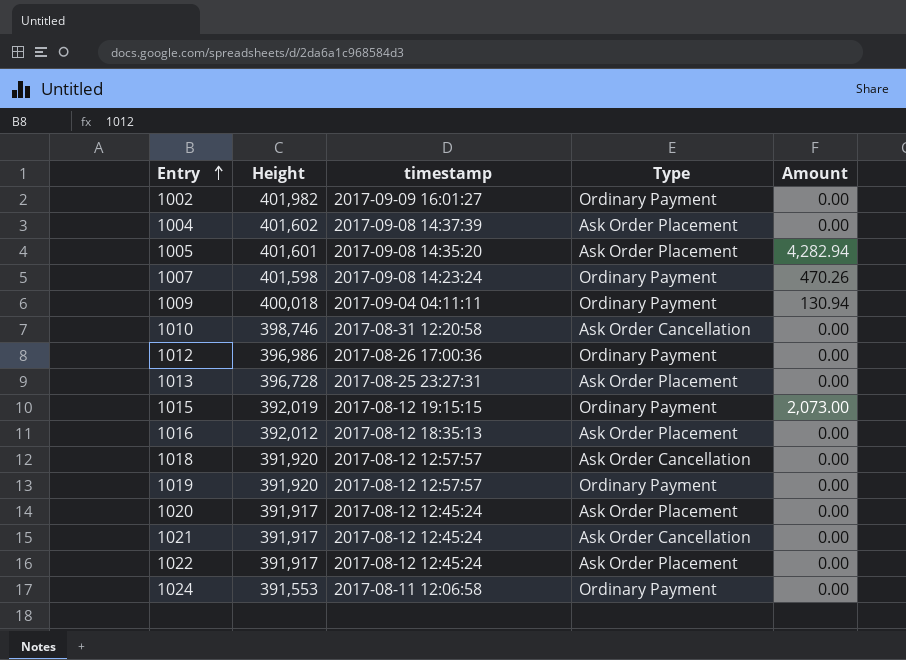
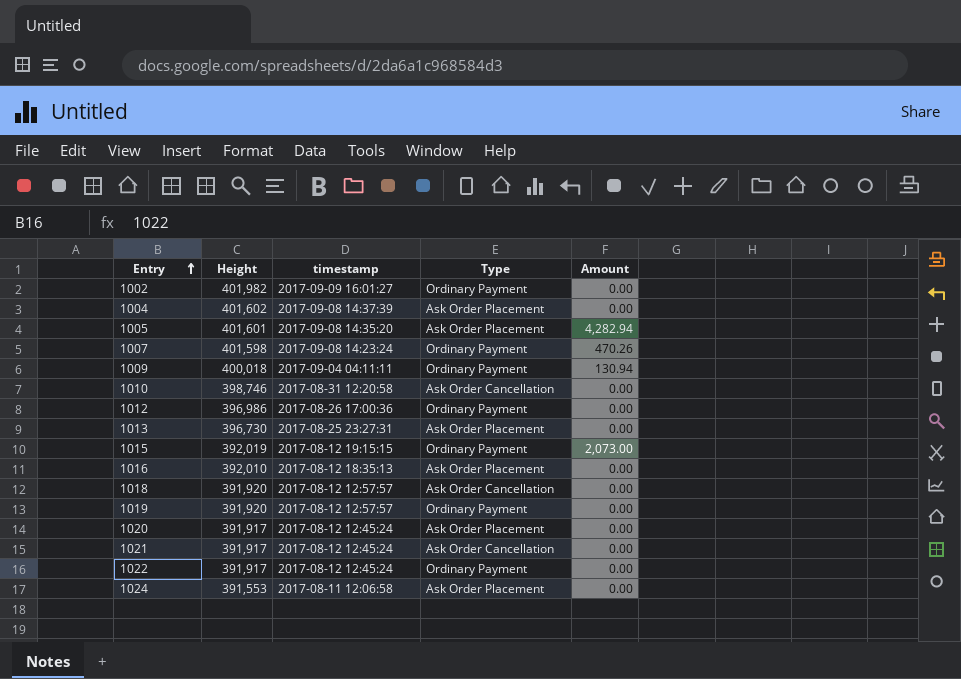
1013 | Height: 396,728 -> 396,730
1016 | Height: 392,012 -> 392,010
1022 | Type: Ask Order Placement -> Ordinary Payment
1024 | Type: Ordinary Payment -> Ask Order Placement

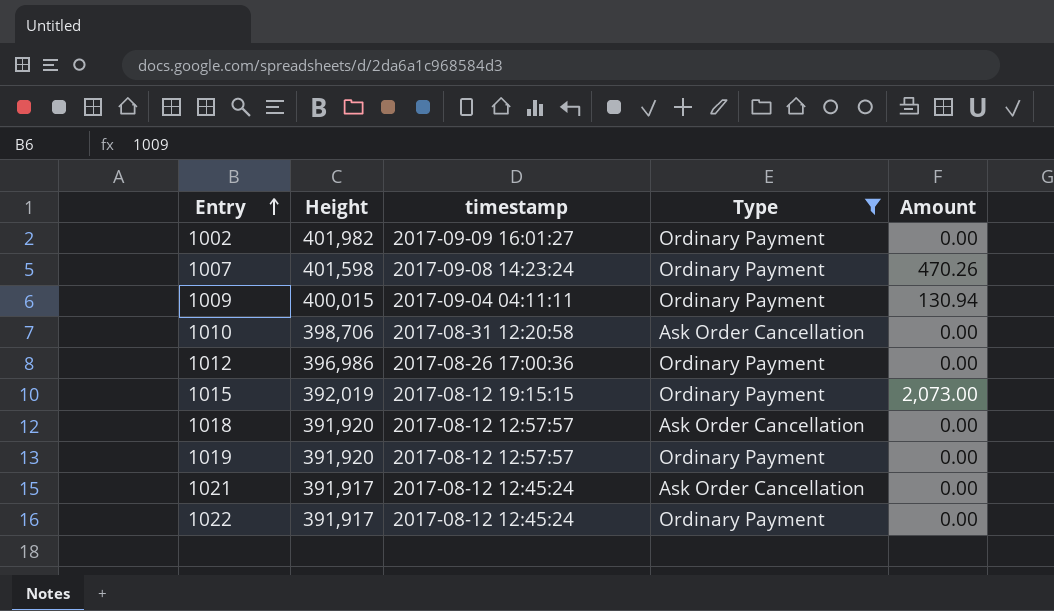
filter: none -> Type != Ask Order Placement
1009 | Height: 400,018 -> 400,015
1010 | Height: 398,746 -> 398,706

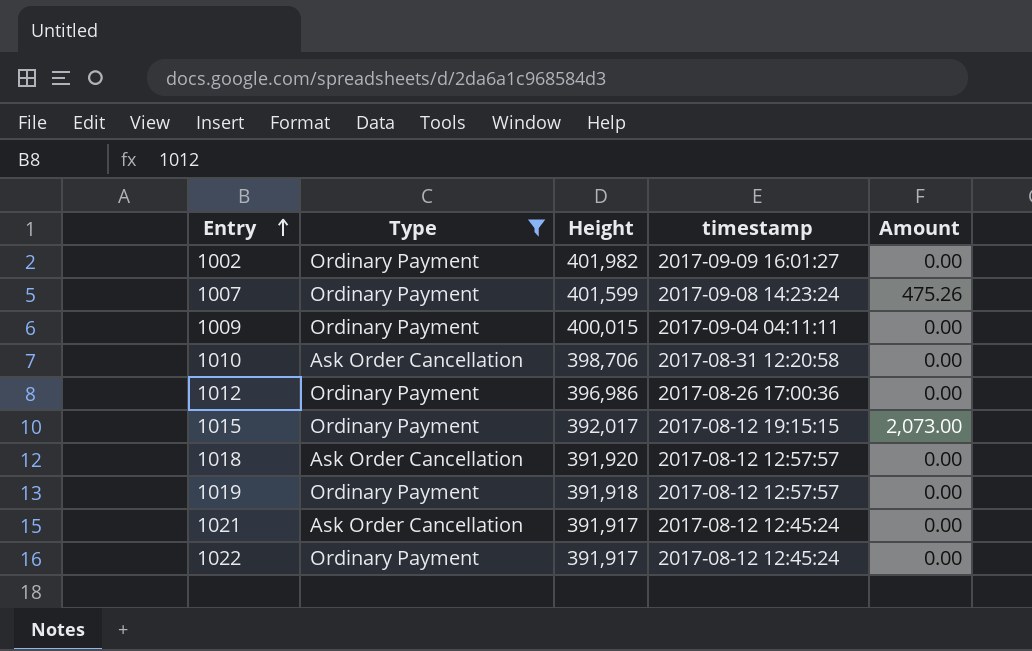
column Type | position: 4 -> 2
1007 | Height: 401,598 -> 401,599
1007 | Amount: 470.26 -> 475.26
1009 | Amount: 130.94 -> 0.00
1015 | Height: 392,019 -> 392,017
1019 | Height: 391,920 -> 391,918

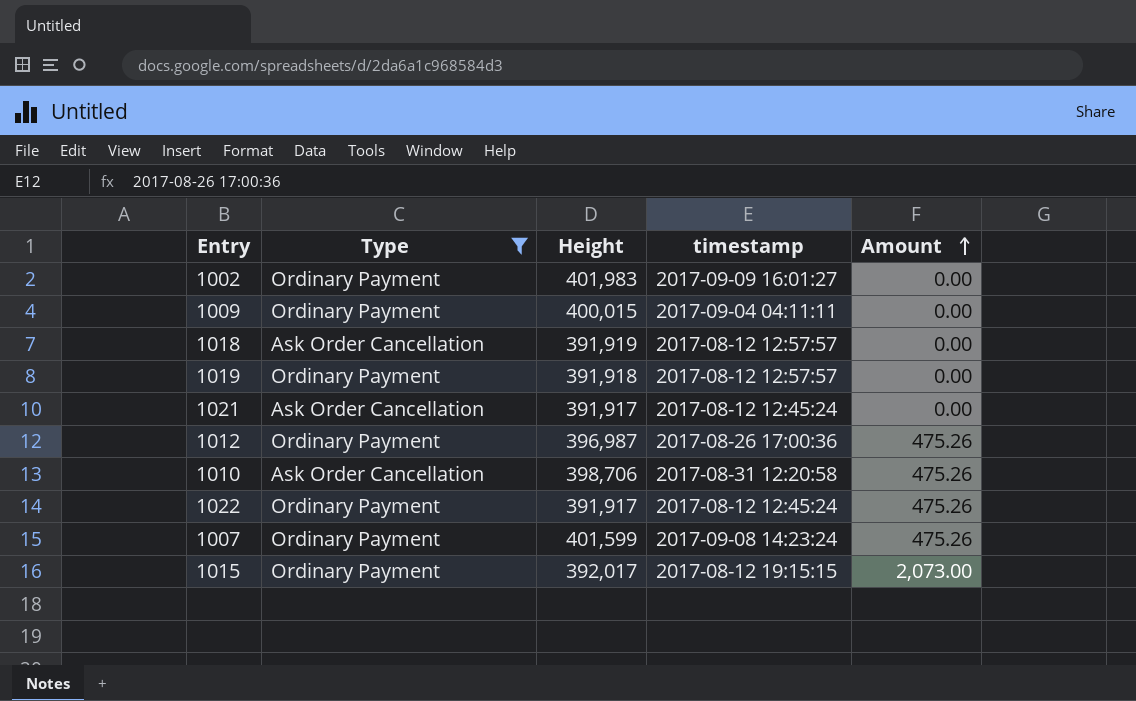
row order: Entry ascending -> Amount ascending
1002 | Height: 401,982 -> 401,983
1018 | Height: 391,920 -> 391,919
1012 | Height: 396,986 -> 396,987
1012 | Amount: 0.00 -> 475.26
1010 | Amount: 0.00 -> 475.26
1022 | Amount: 0.00 -> 475.26

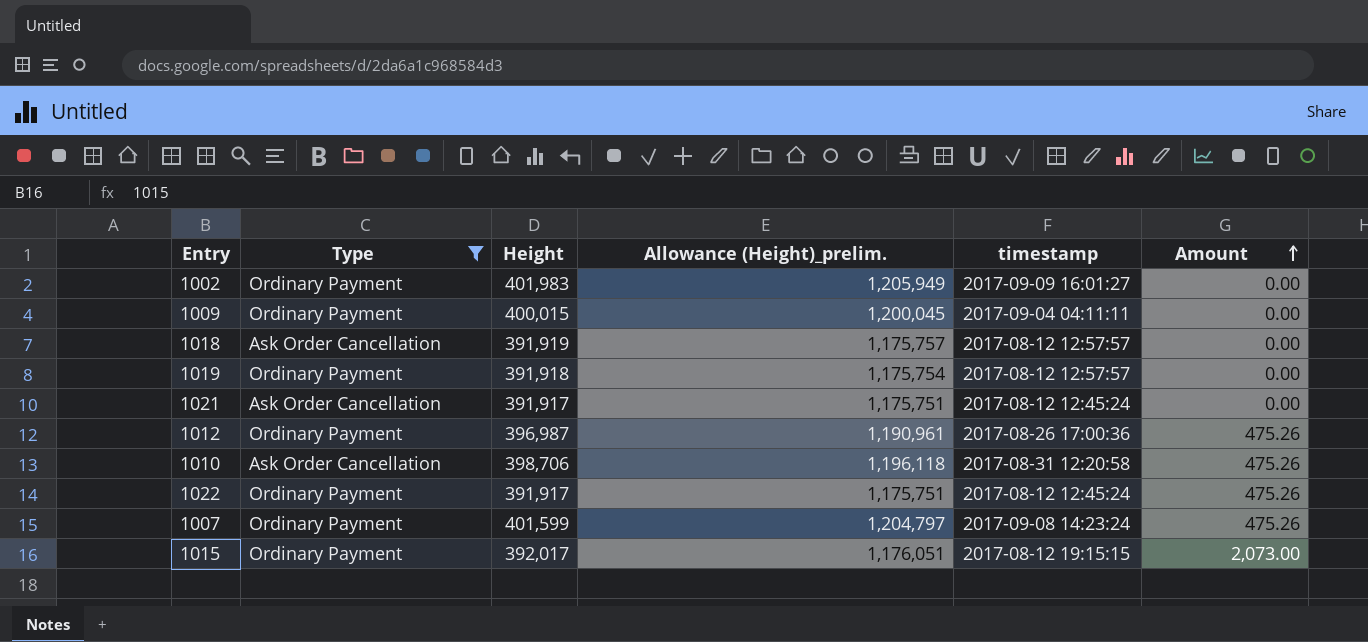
column Allowance (Height)_prelim. | formula: none -> [Height] * 3

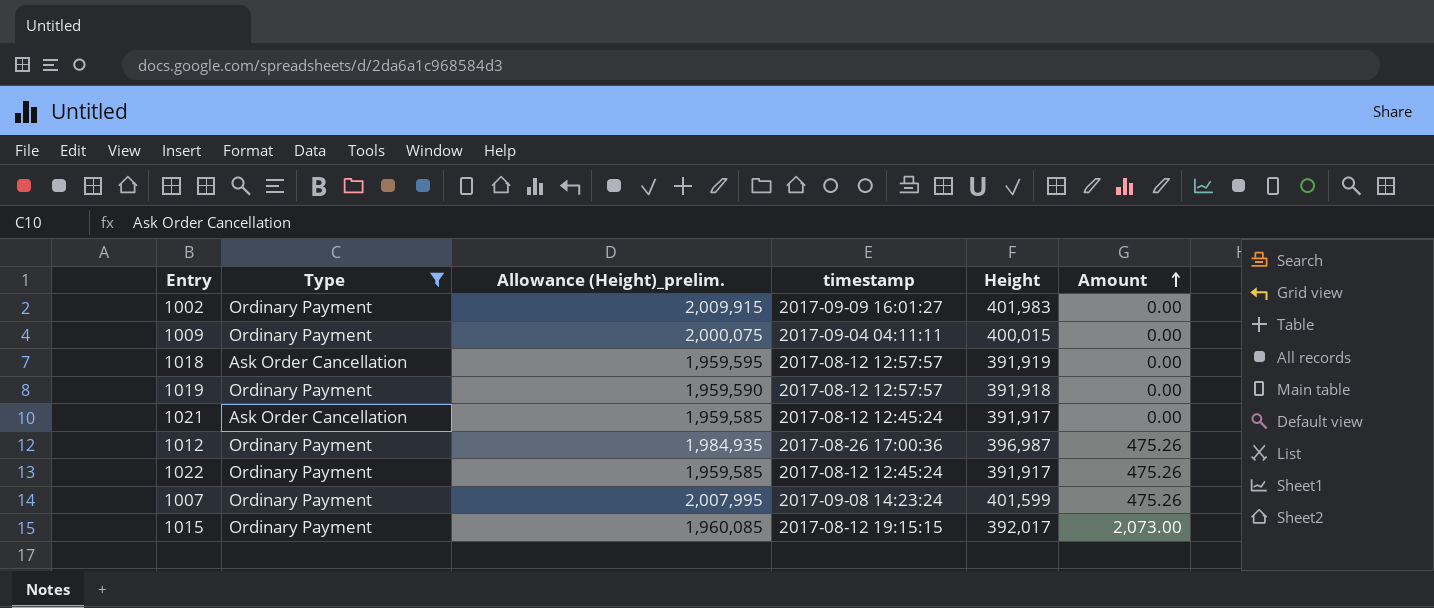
column Allowance (Height)_prelim. | formula: [Height] * 3 -> [Height] * 5
column Height | position: 3 -> 5
row 1010: Ask Order Cancellation | 398,706 | 1,196,118 | 2017-08-31 12:20:58 | 475.26 -> none

